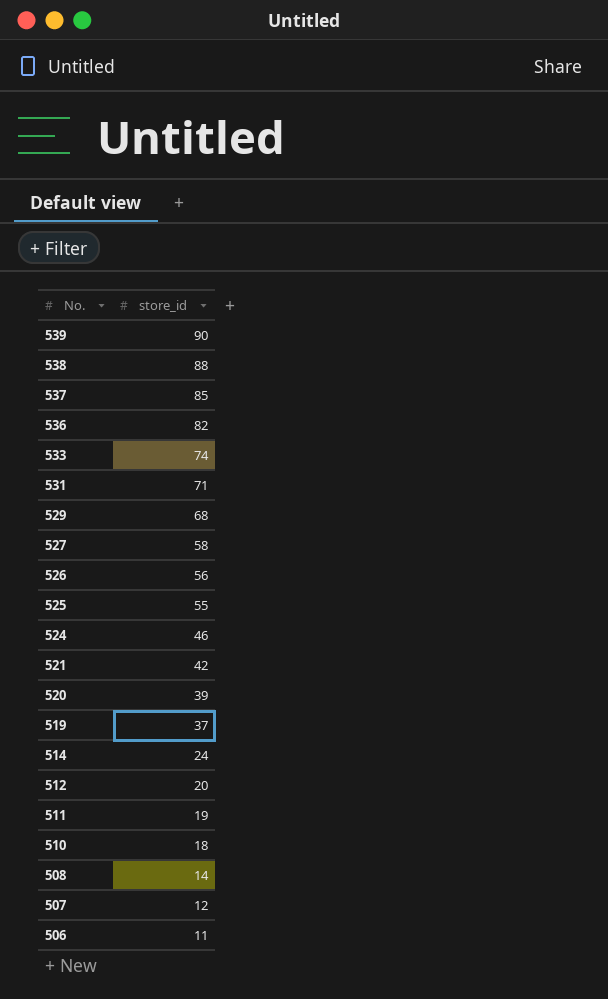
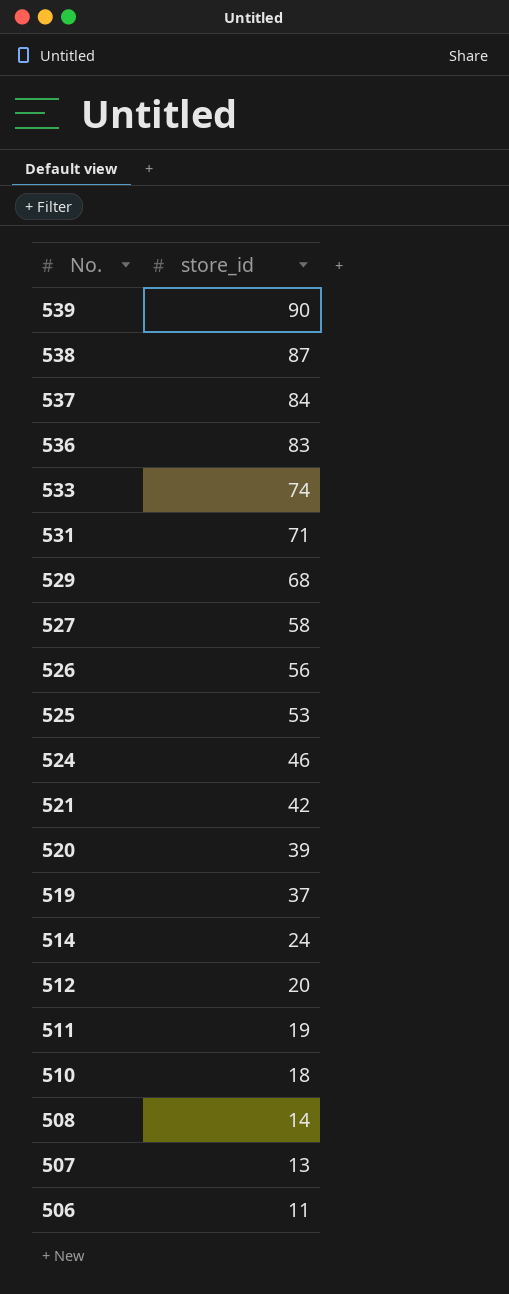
538 | store_id: 88 -> 87
537 | store_id: 85 -> 84
536 | store_id: 82 -> 83
525 | store_id: 55 -> 53
507 | store_id: 12 -> 13

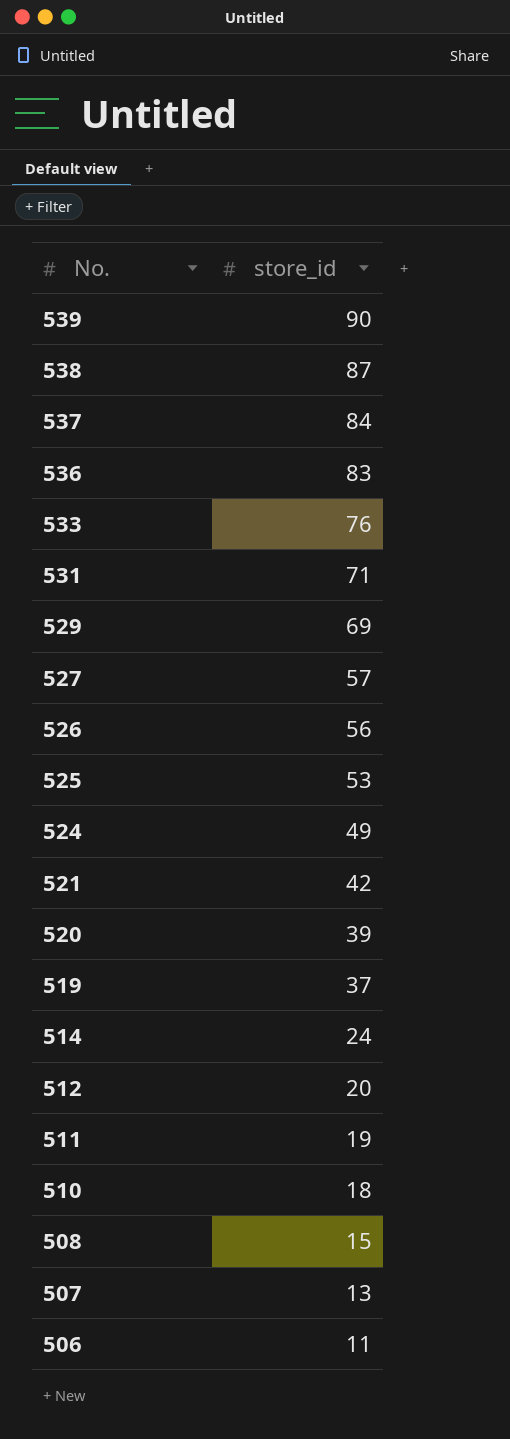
533 | store_id: 74 -> 76
529 | store_id: 68 -> 69
527 | store_id: 58 -> 57
524 | store_id: 46 -> 49
508 | store_id: 14 -> 15

